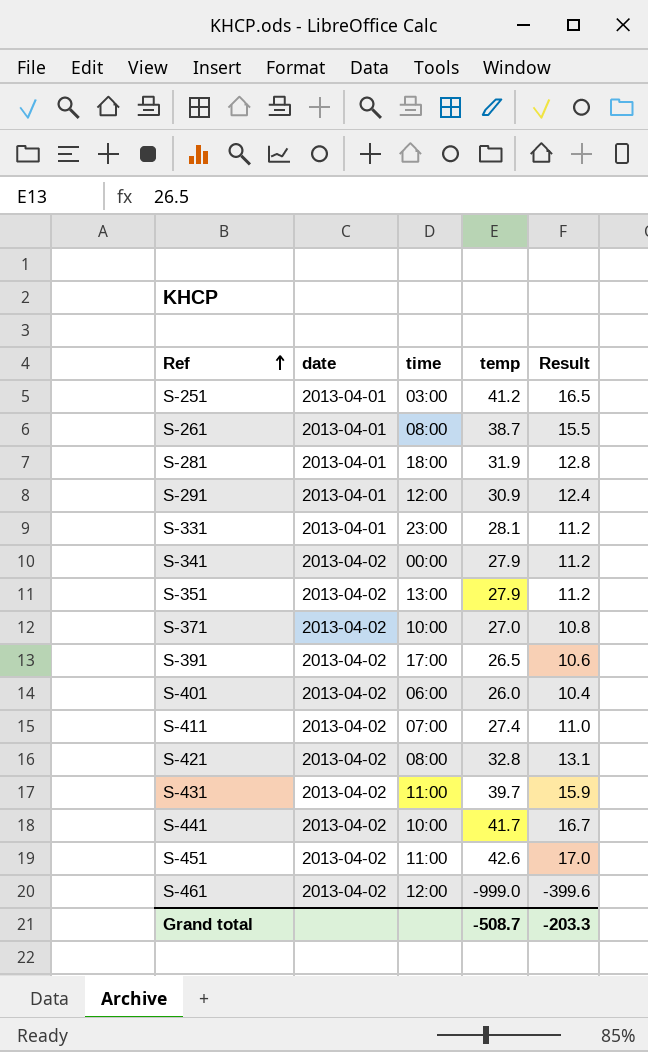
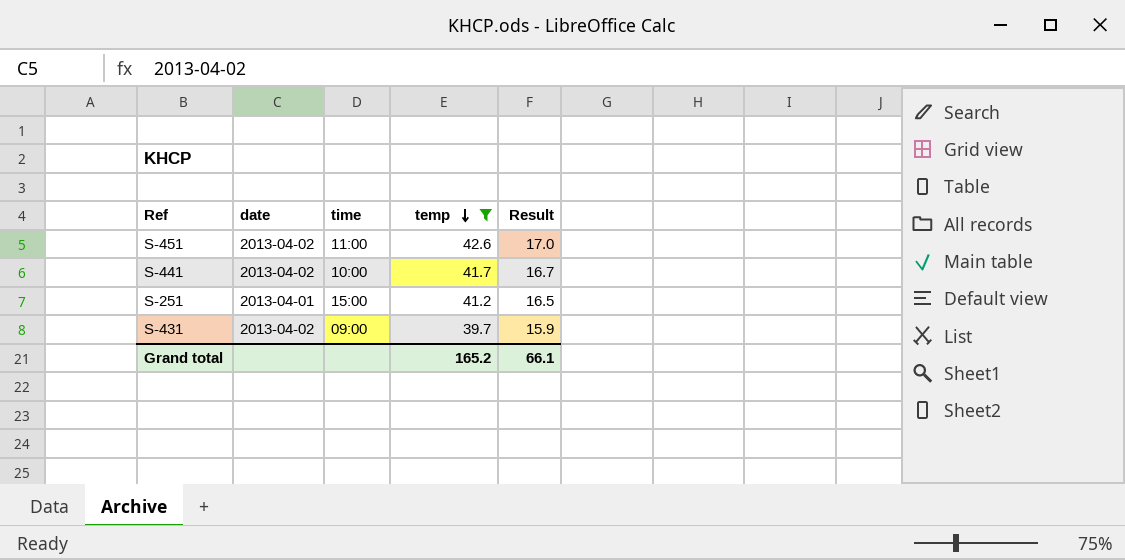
filter: none -> temp >= 39.7
row order: Ref ascending -> temp descending
S-251 | time: 03:00 -> 15:00
S-431 | time: 11:00 -> 09:00
Grand total | temp: -508.7 -> 165.2
Grand total | Result: -203.3 -> 66.1

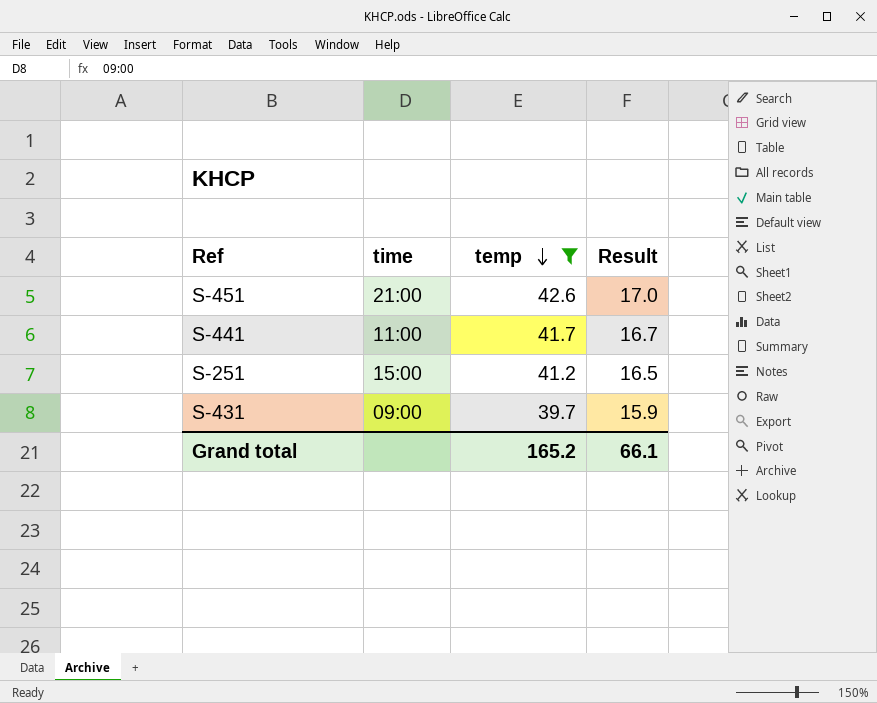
column date | position: 2 -> none
S-451 | time: 11:00 -> 21:00
S-441 | time: 10:00 -> 11:00

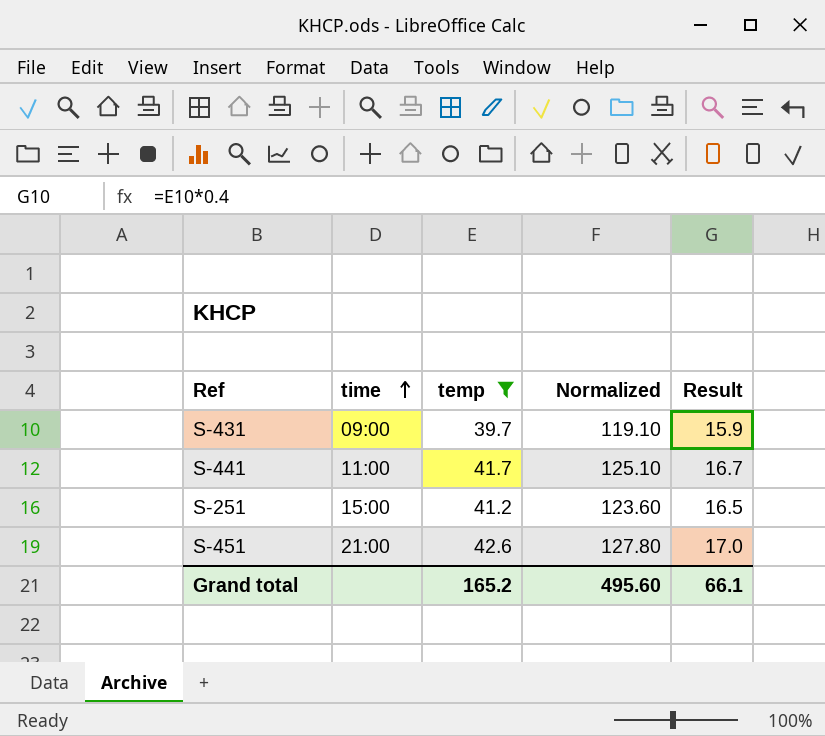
row order: temp descending -> time ascending
column Normalized | formula: none -> [temp] * 3

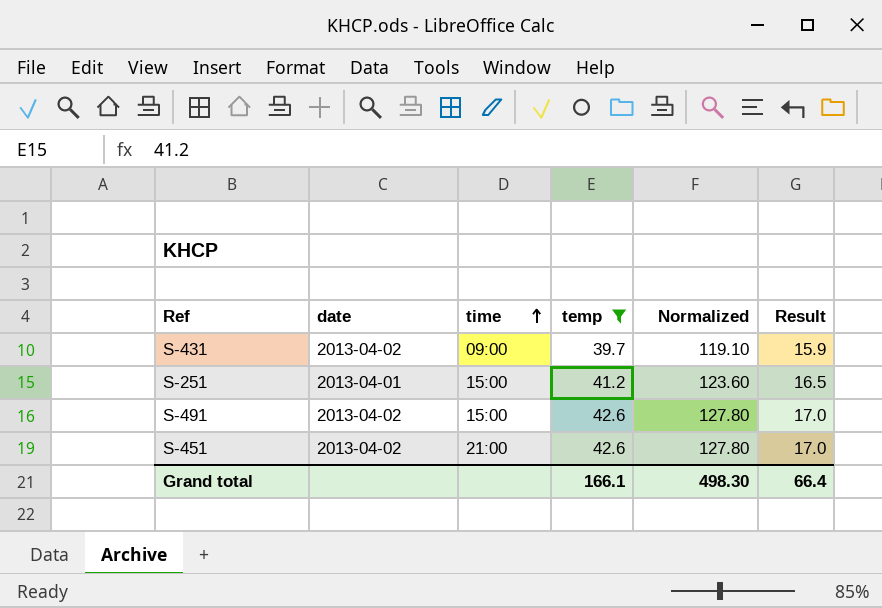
column date | position: none -> 2
row S-441: 11:00 | 41.7 | 125.10 | 16.7 -> none
row S-491: none -> 2013-04-02 | 15:00 | 42.6 | 127.80 | 17.0
Grand total | temp: 165.2 -> 166.1
Grand total | Normalized: 495.60 -> 498.30
Grand total | Result: 66.1 -> 66.4

